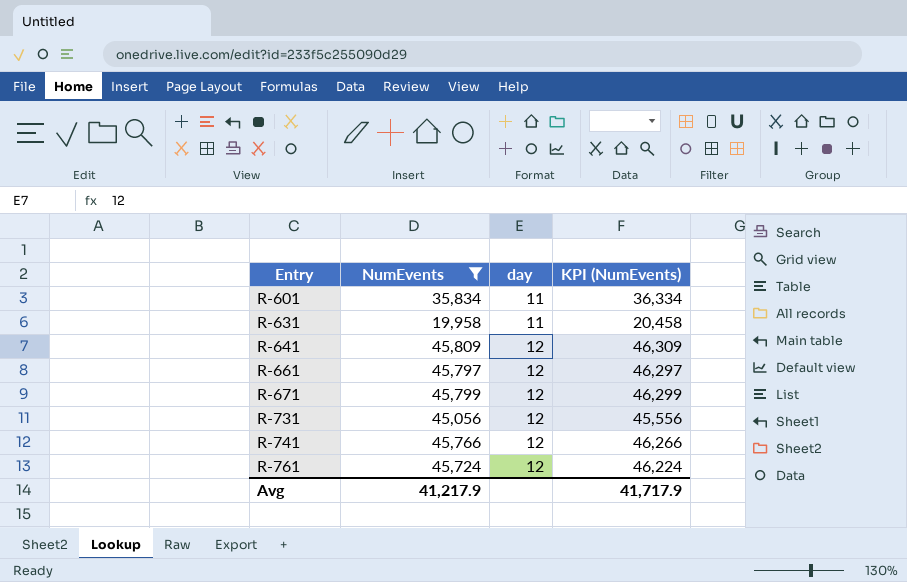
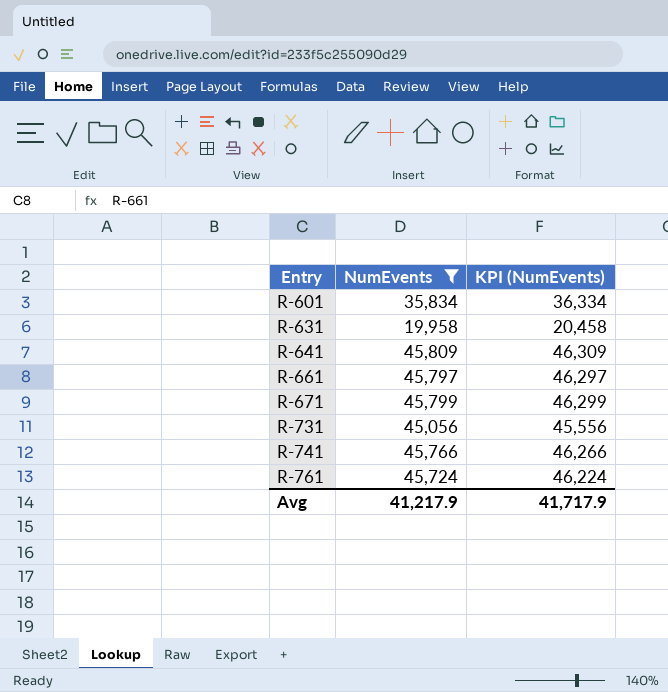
column day | position: 3 -> none

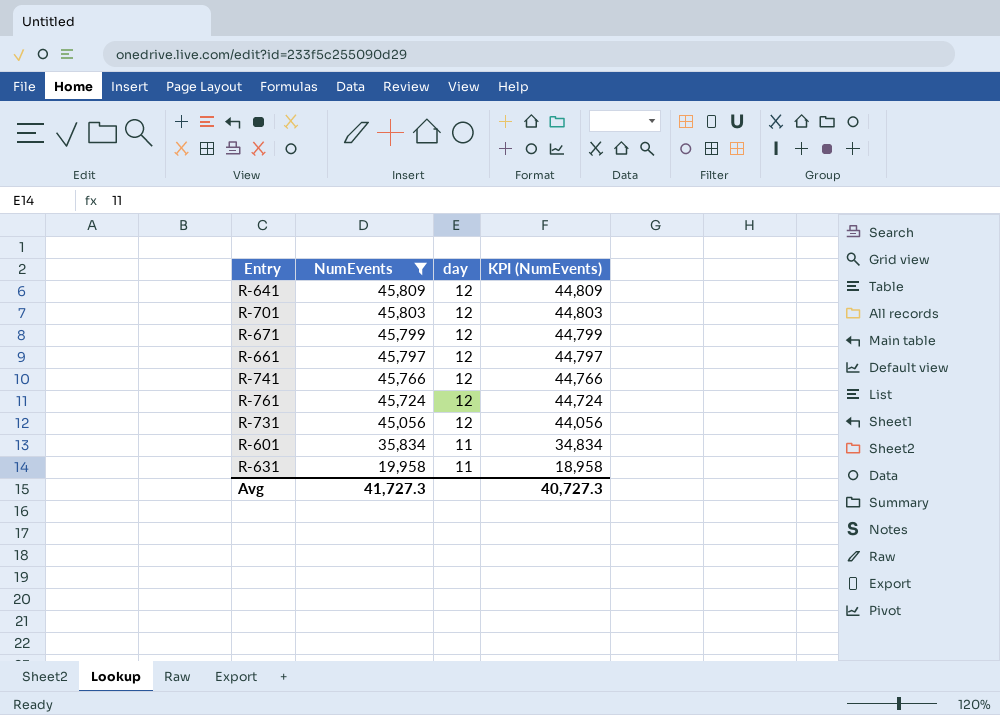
row order: Entry ascending -> NumEvents descending
column day | position: none -> 3
column KPI (NumEvents) | formula: [NumEvents] + 500 -> [NumEvents] - 1000
row R-701: none -> 45,803 | 12 | 44,803
Avg | NumEvents: 41,217.9 -> 41,727.3
Avg | KPI (NumEvents): 41,717.9 -> 40,727.3

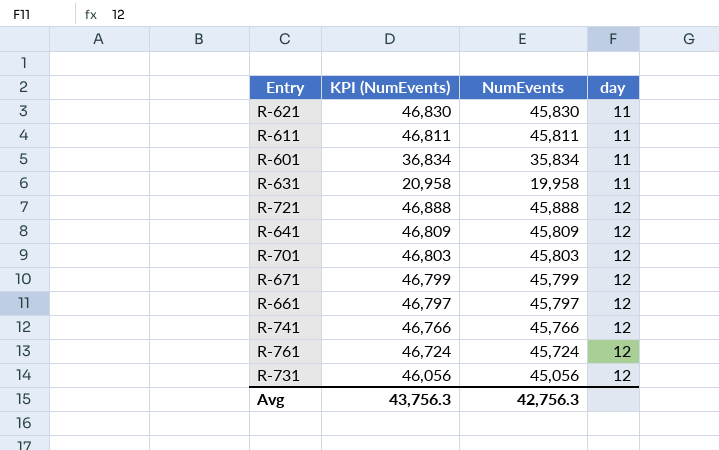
filter: NumEvents <= 45,809 -> none
row order: NumEvents descending -> day ascending
column KPI (NumEvents) | formula: [NumEvents] - 1000 -> [NumEvents] + 1000
column KPI (NumEvents) | position: 4 -> 2
Avg | KPI (NumEvents): 40,727.3 -> 43,756.3
Avg | NumEvents: 41,727.3 -> 42,756.3

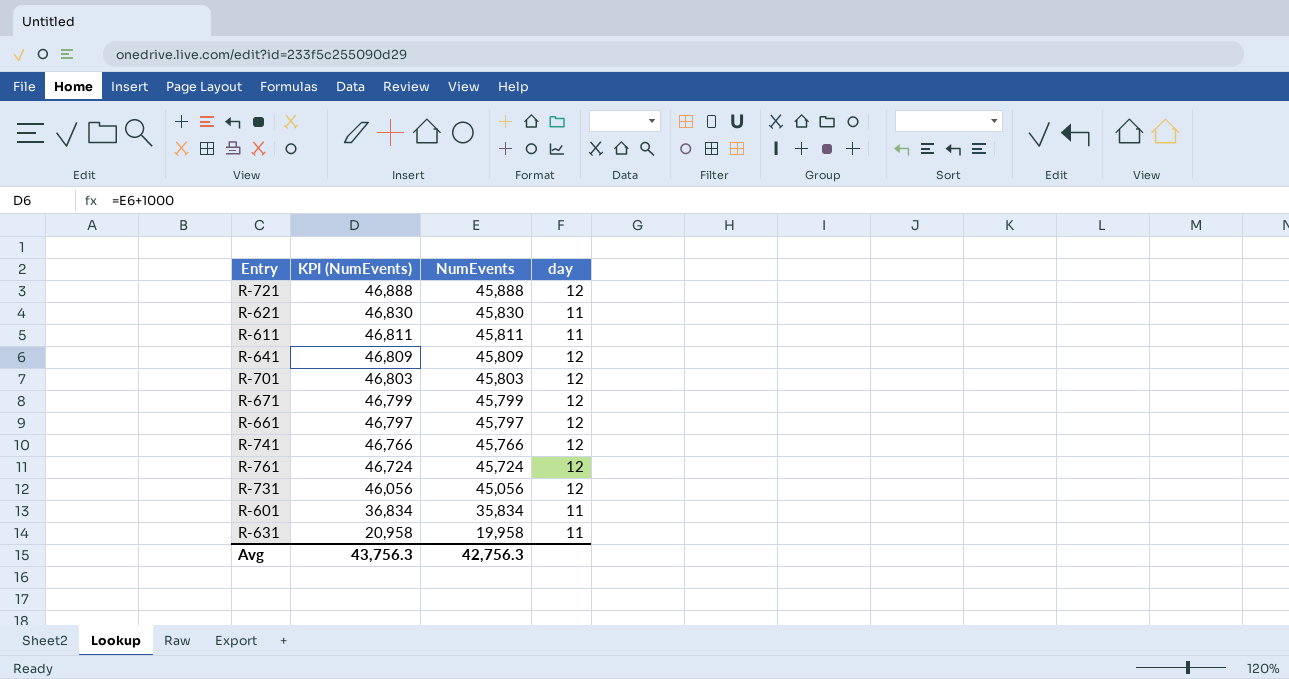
row order: day ascending -> KPI (NumEvents) descending

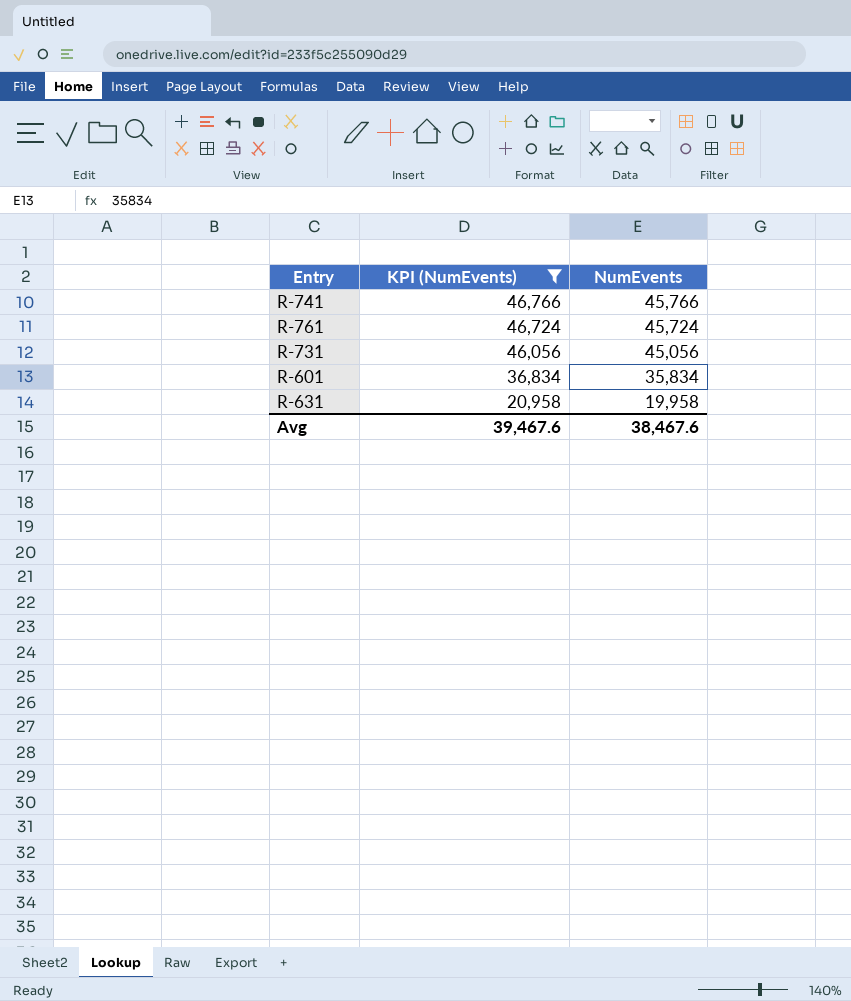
filter: none -> KPI (NumEvents) <= 46,766
column day | position: 4 -> none
Avg | KPI (NumEvents): 43,756.3 -> 39,467.6
Avg | NumEvents: 42,756.3 -> 38,467.6

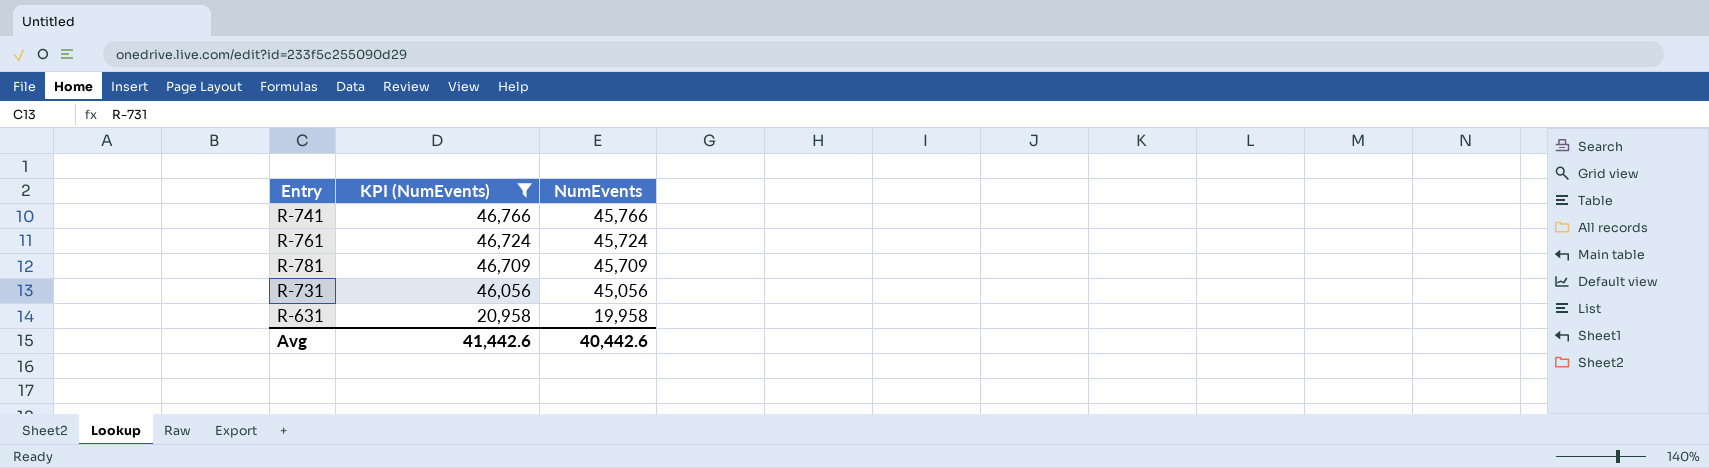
row R-601: 36,834 | 35,834 -> none
row R-781: none -> 46,709 | 45,709
Avg | KPI (NumEvents): 39,467.6 -> 41,442.6
Avg | NumEvents: 38,467.6 -> 40,442.6

